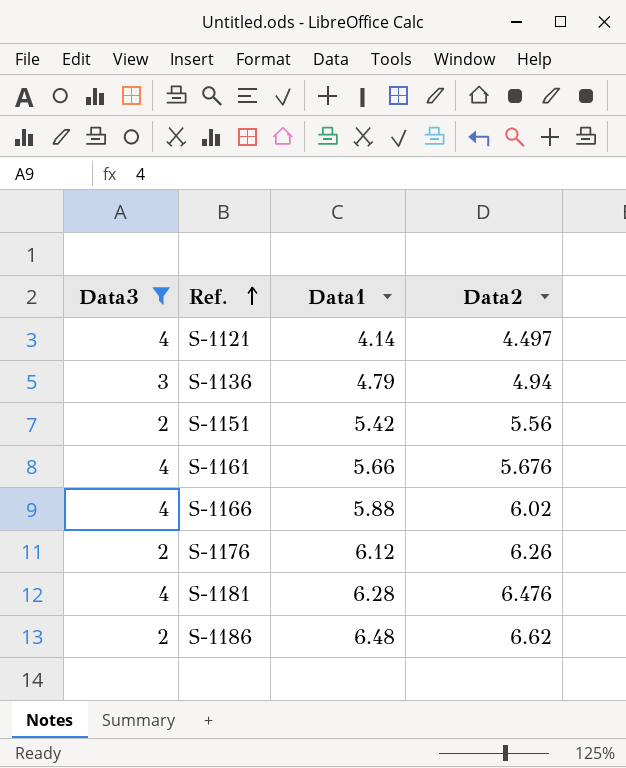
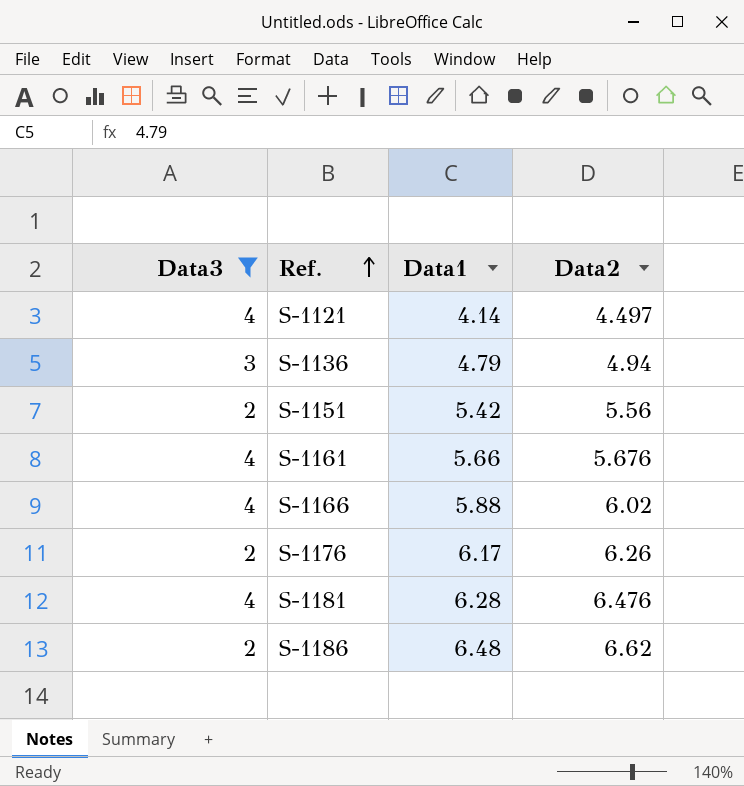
S-1176 | Data1: 6.12 -> 6.17

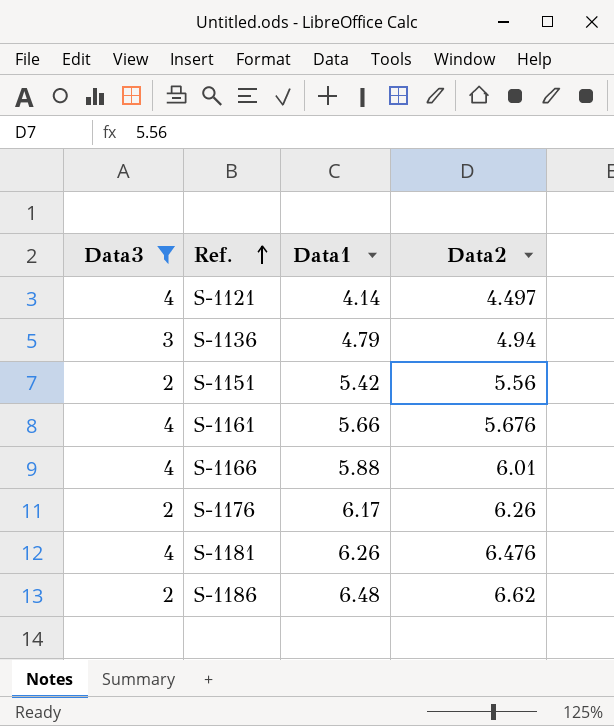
S-1166 | Data2: 6.02 -> 6.01
S-1181 | Data1: 6.28 -> 6.26

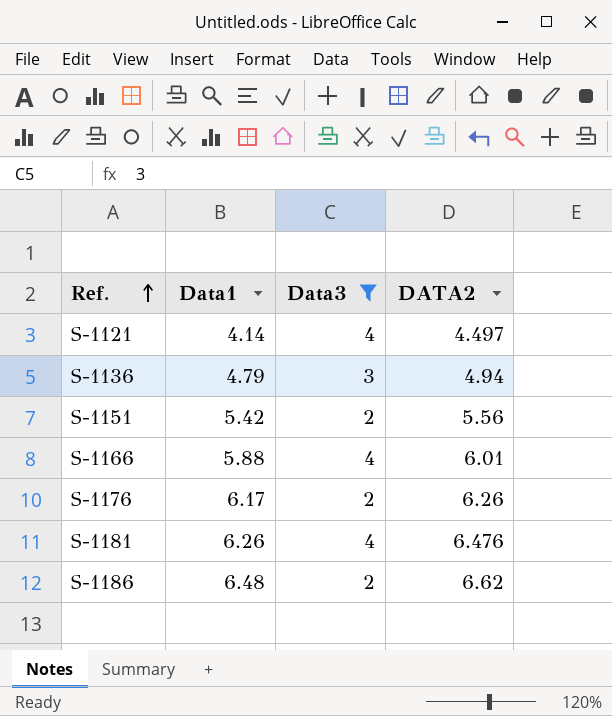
column Data3 | position: 1 -> 3
column name: Data2 -> DATA2
row S-1161: 4 | 5.66 | 5.676 -> none

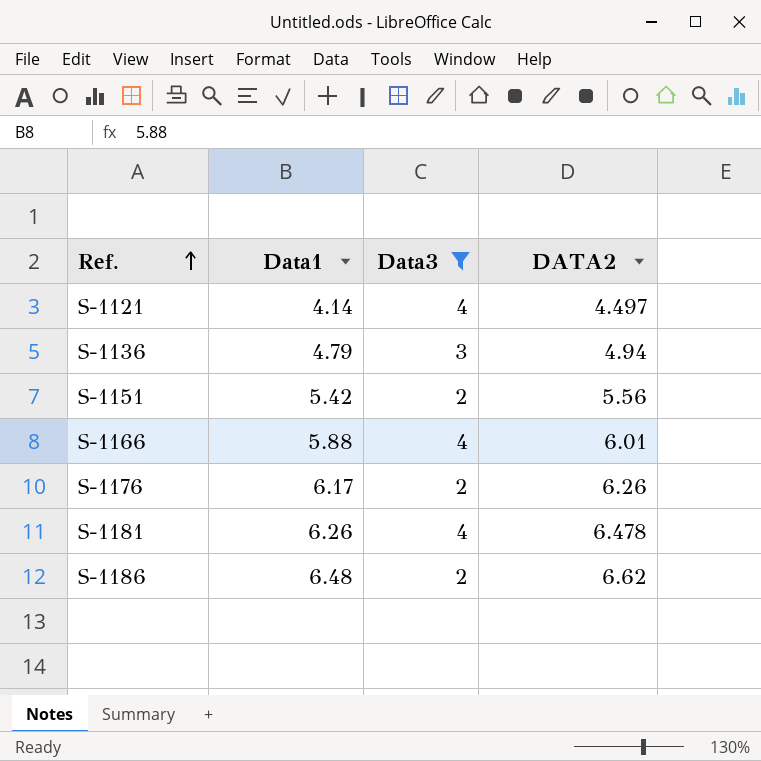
S-1181 | DATA2: 6.476 -> 6.478

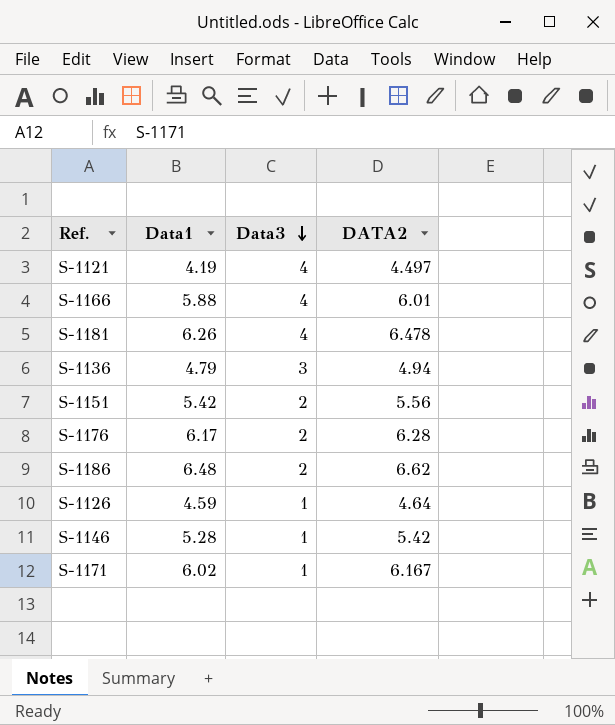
filter: Data3 != 1 -> none
row order: Ref. ascending -> Data3 descending
S-1121 | Data1: 4.14 -> 4.19
S-1176 | DATA2: 6.26 -> 6.28

